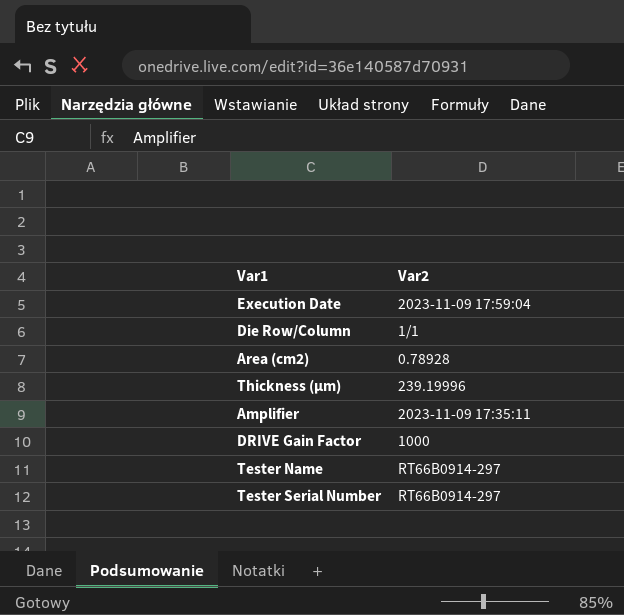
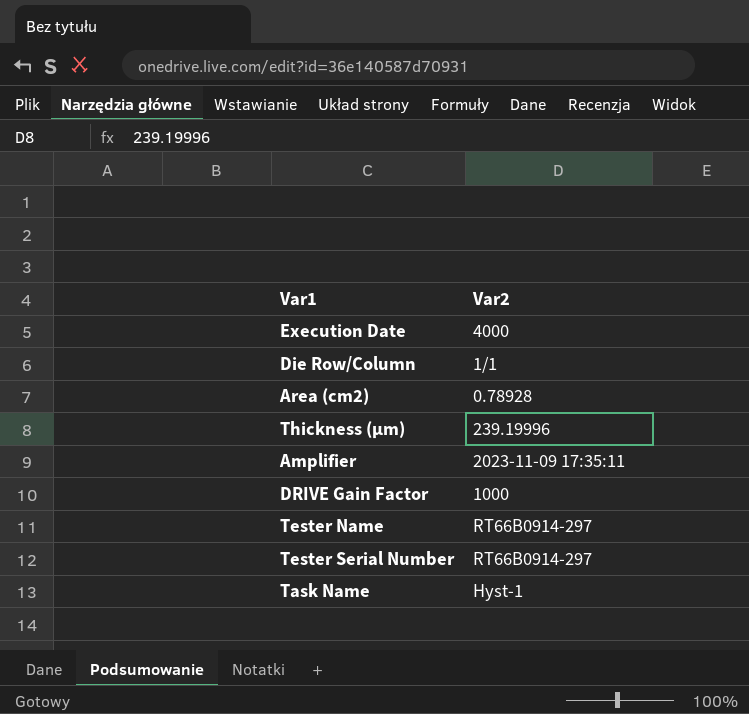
Execution Date | Var2: 2023-11-09 17:59:04 -> 4000
row Task Name: none -> Hyst-1

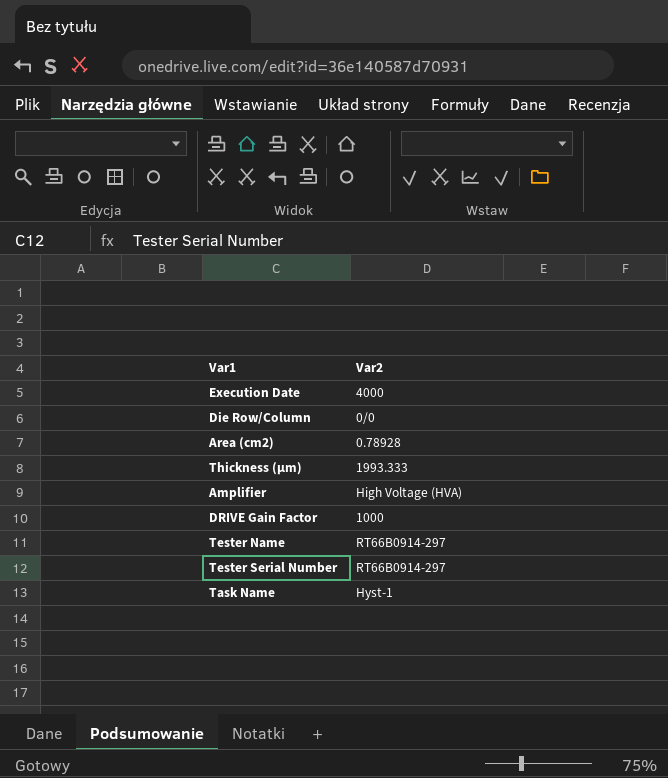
Die Row/Column | Var2: 1/1 -> 0/0
Thickness (µm) | Var2: 239.19996 -> 1993.333
Amplifier | Var2: 2023-11-09 17:35:11 -> High Voltage (HVA)

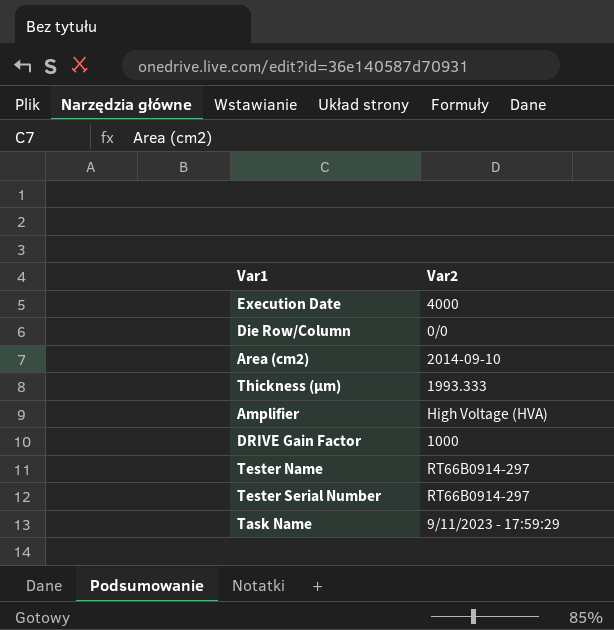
Area (cm2) | Var2: 0.78928 -> 2014-09-10
Task Name | Var2: Hyst-1 -> 9/11/2023 - 17:59:29

